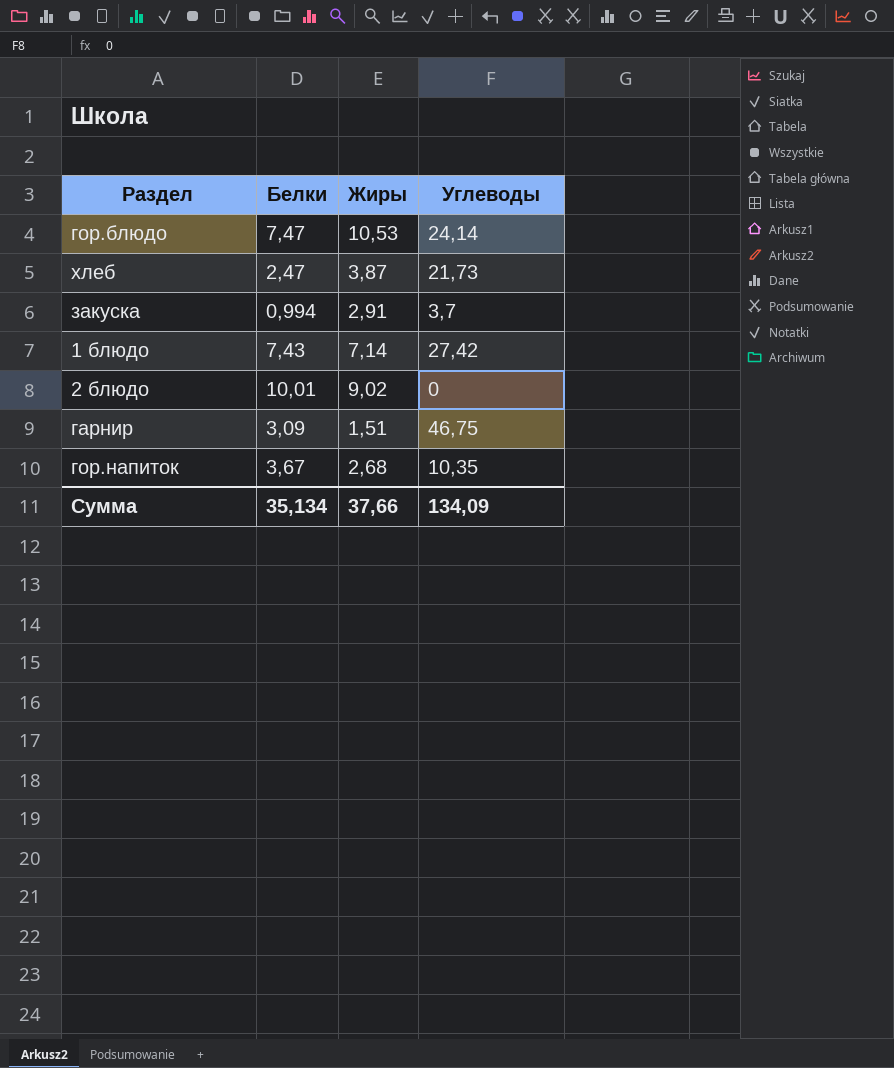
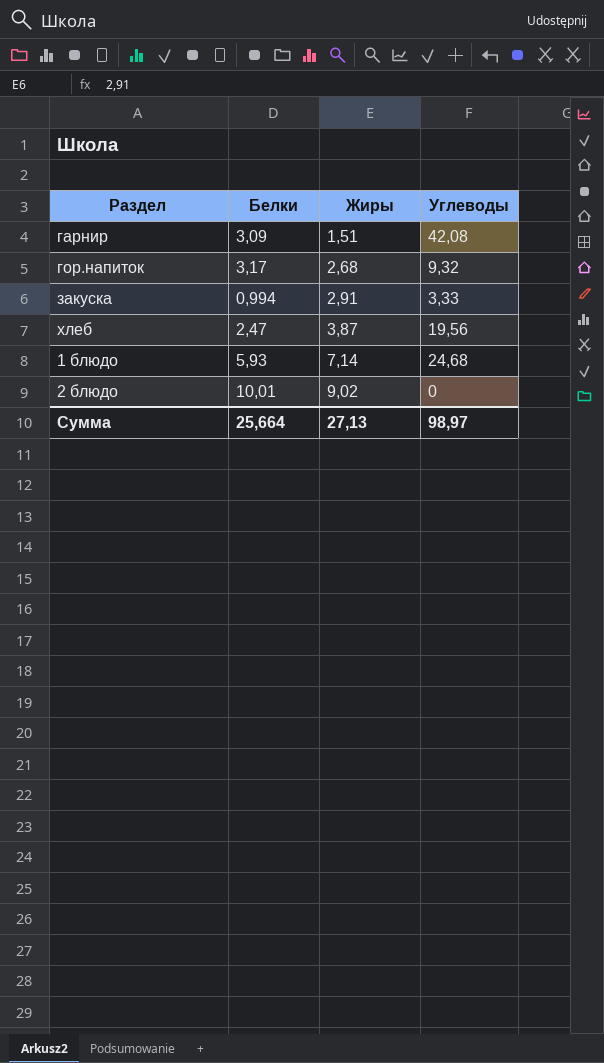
row order: none -> Жиры ascending
row гор.блюдо: 7,47 | 10,53 | 24,14 -> none
гарнир | Углеводы: 46,75 -> 42,08
гор.напиток | Белки: 3,67 -> 3,17
гор.напиток | Углеводы: 10,35 -> 9,32
закуска | Углеводы: 3,7 -> 3,33
хлеб | Углеводы: 21,73 -> 19,56
1 блюдо | Белки: 7,43 -> 5,93
1 блюдо | Углеводы: 27,42 -> 24,68
Сумма | Белки: 35,134 -> 25,664
Сумма | Жиры: 37,66 -> 27,13
Сумма | Углеводы: 134,09 -> 98,97

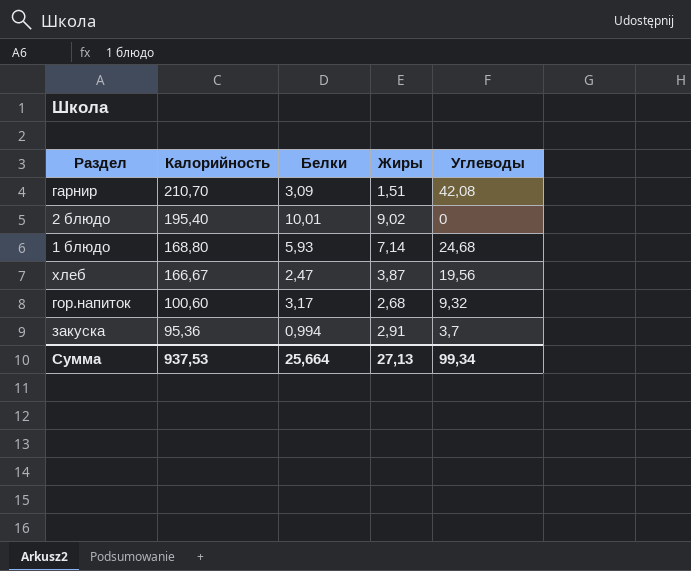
row order: Жиры ascending -> Калорийность descending
column Калорийность | position: none -> 2
закуска | Углеводы: 3,33 -> 3,7
Сумма | Углеводы: 98,97 -> 99,34

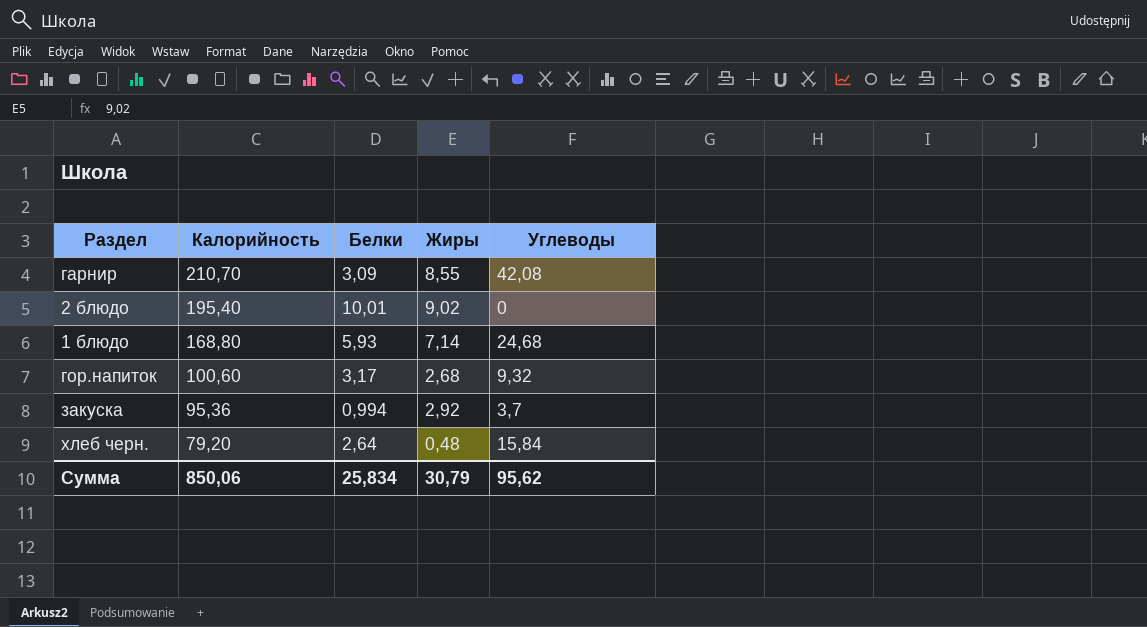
row хлеб: 166,67 | 2,47 | 3,87 | 19,56 -> none
гарнир | Жиры: 1,51 -> 8,55
закуска | Жиры: 2,91 -> 2,92
row хлеб черн.: none -> 79,20 | 2,64 | 0,48 | 15,84
Сумма | Калорийность: 937,53 -> 850,06
Сумма | Белки: 25,664 -> 25,834
Сумма | Жиры: 27,13 -> 30,79
Сумма | Углеводы: 99,34 -> 95,62

